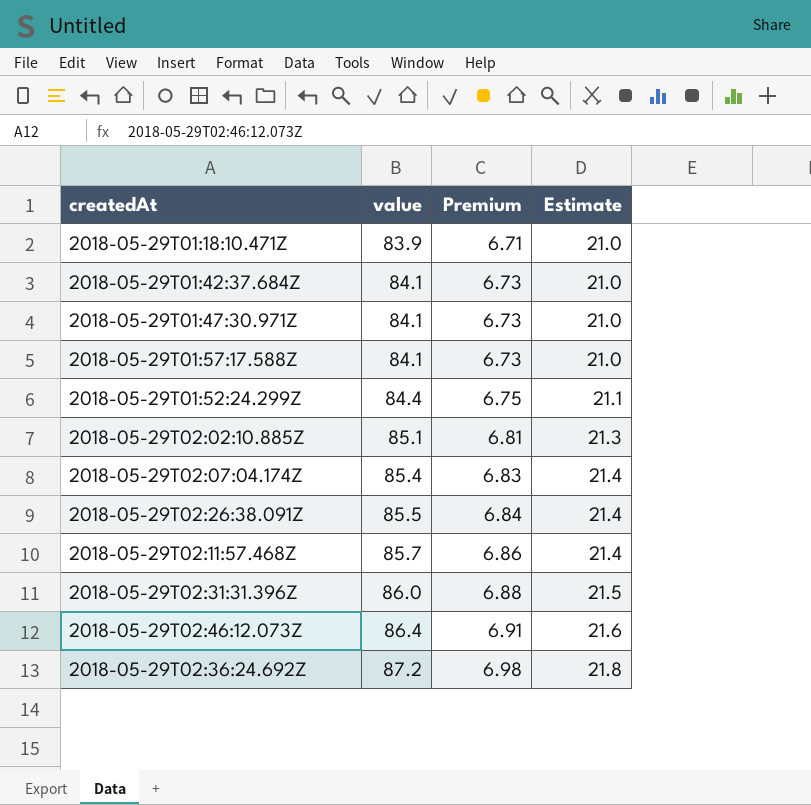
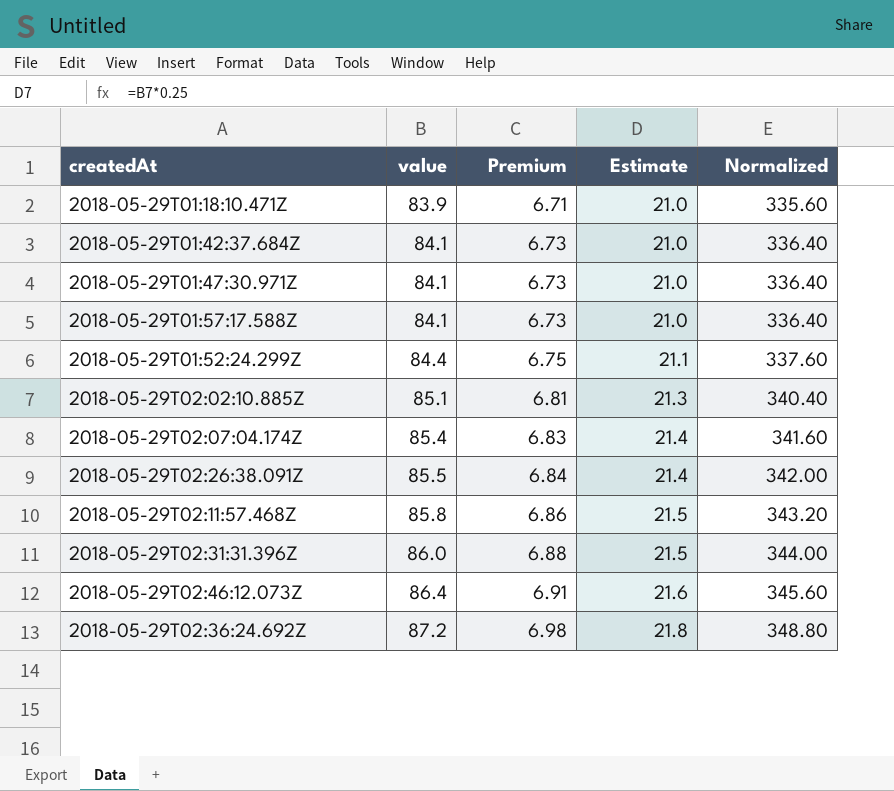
column Normalized | formula: none -> [value] * 4
2018-05-29T02:11:57.468Z | value: 85.7 -> 85.8
2018-05-29T02:11:57.468Z | Estimate: 21.4 -> 21.5

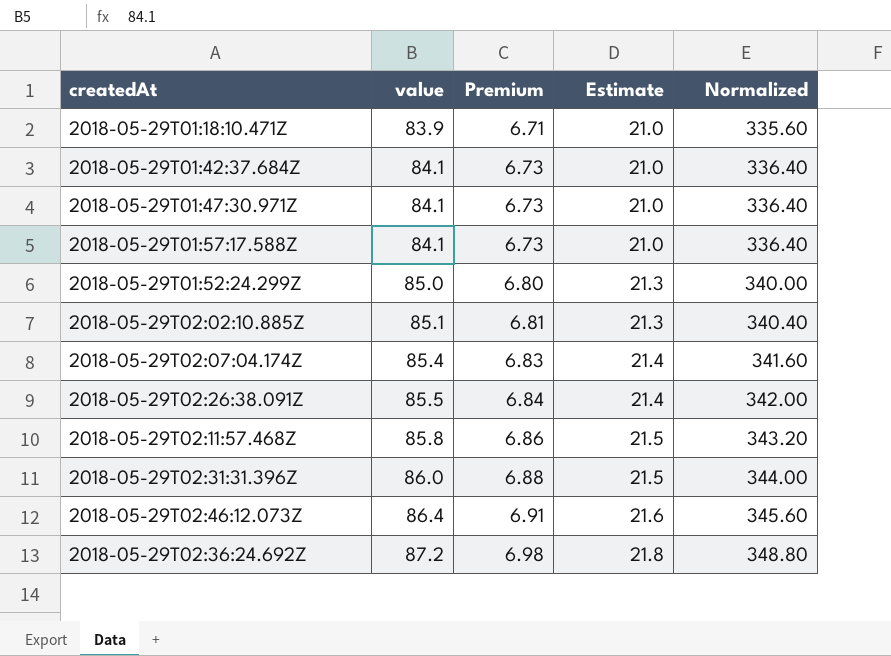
2018-05-29T01:52:24.299Z | value: 84.4 -> 85.0
2018-05-29T01:52:24.299Z | Premium: 6.75 -> 6.80
2018-05-29T01:52:24.299Z | Estimate: 21.1 -> 21.3
2018-05-29T01:52:24.299Z | Normalized: 337.60 -> 340.00

